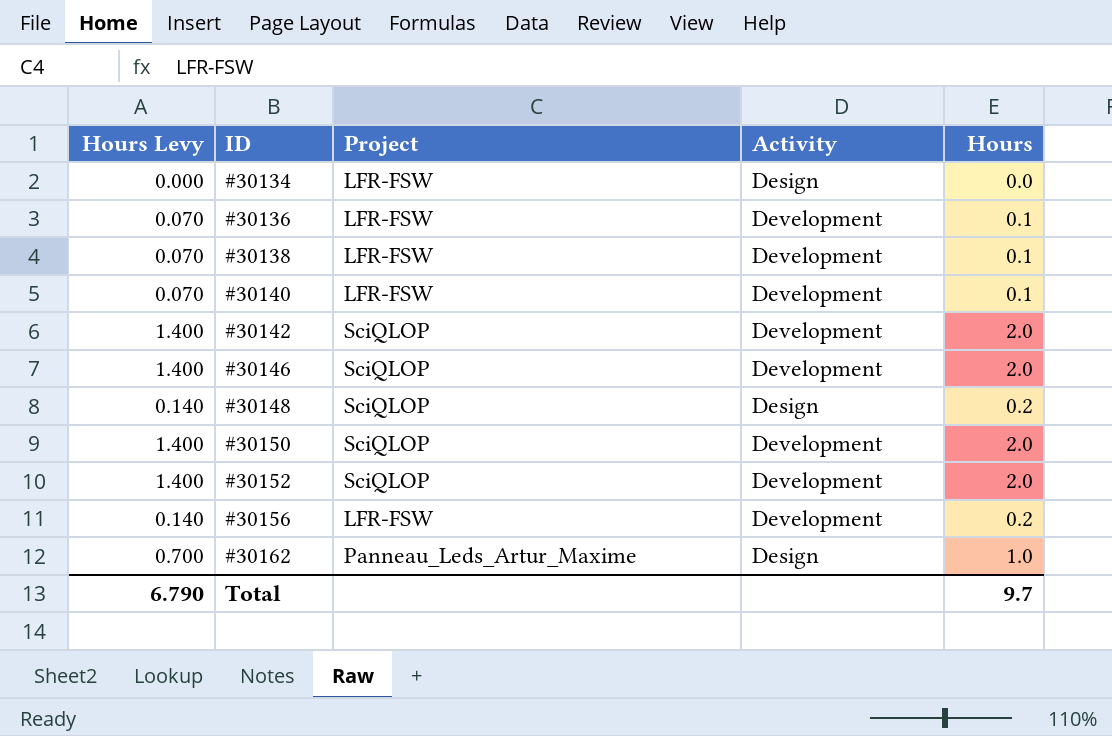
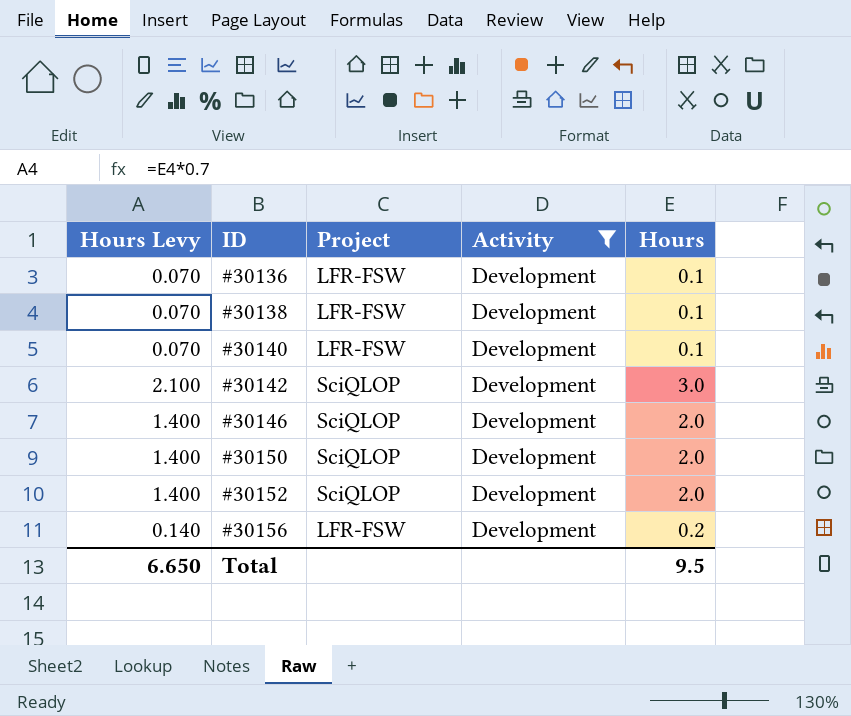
filter: none -> Activity = Development
#30142 | Hours Levy: 1.400 -> 2.100
#30142 | Hours: 2.0 -> 3.0
Total | Hours Levy: 6.790 -> 6.650
Total | Hours: 9.7 -> 9.5

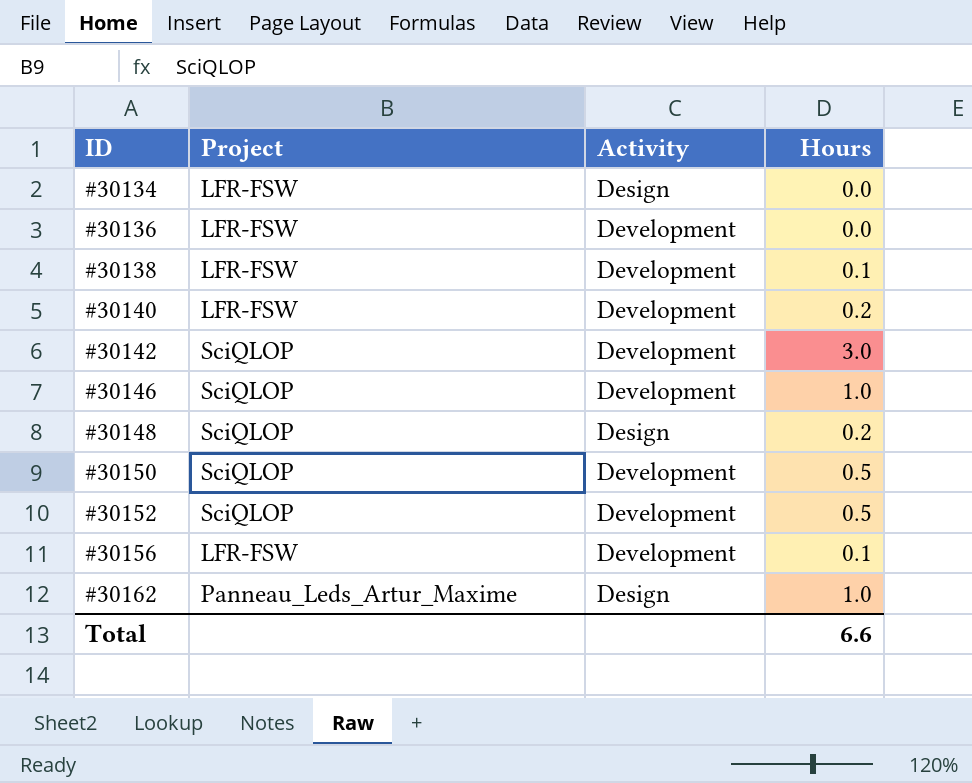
filter: Activity = Development -> none
column Hours Levy | formula: [Hours] * 0.7 -> none
#30136 | Hours: 0.1 -> 0.0
#30140 | Hours: 0.1 -> 0.2
#30146 | Hours: 2.0 -> 1.0
#30150 | Hours: 2.0 -> 0.5
#30152 | Hours: 2.0 -> 0.5
#30156 | Hours: 0.2 -> 0.1
Total | Hours: 9.5 -> 6.6

